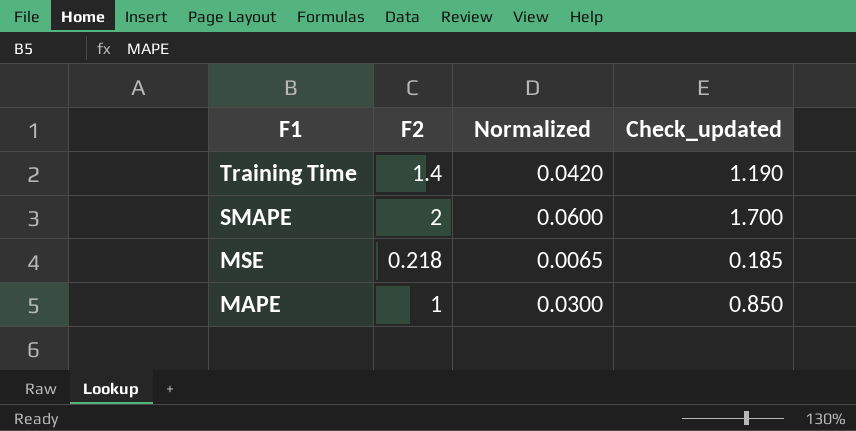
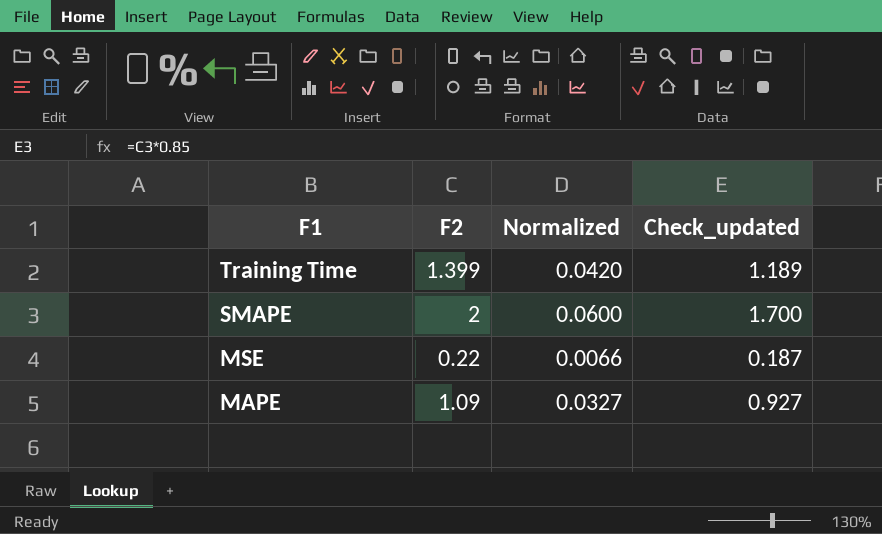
Training Time | F2: 1.4 -> 1.399
Training Time | Check_updated: 1.190 -> 1.189
MSE | F2: 0.218 -> 0.22
MSE | Normalized: 0.0065 -> 0.0066
MSE | Check_updated: 0.185 -> 0.187
MAPE | F2: 1 -> 1.09
MAPE | Normalized: 0.0300 -> 0.0327
MAPE | Check_updated: 0.850 -> 0.927

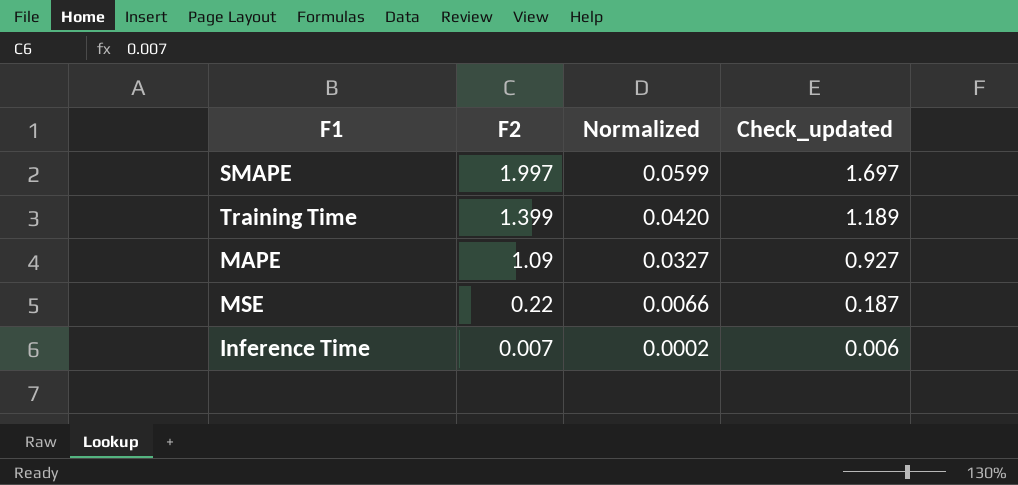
row order: F1 descending -> F2 descending
SMAPE | F2: 2 -> 1.997
SMAPE | Normalized: 0.0600 -> 0.0599
SMAPE | Check_updated: 1.700 -> 1.697
row Inference Time: none -> 0.007 | 0.0002 | 0.006

